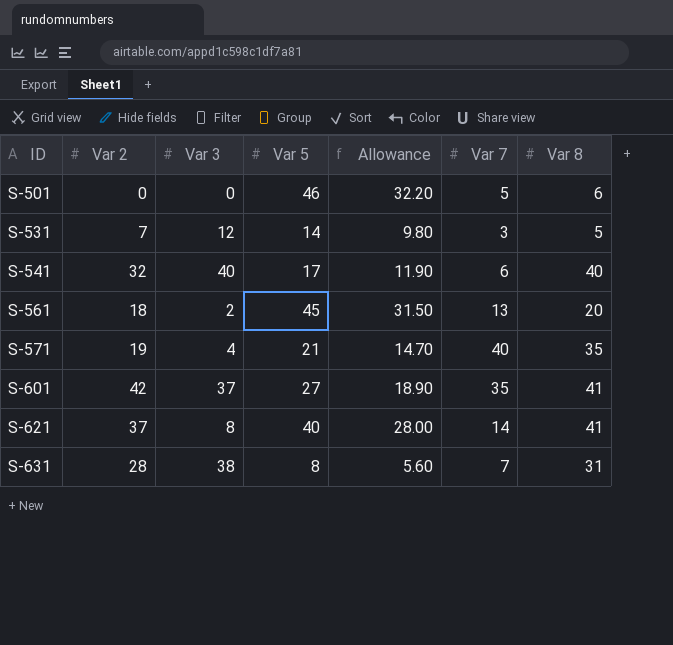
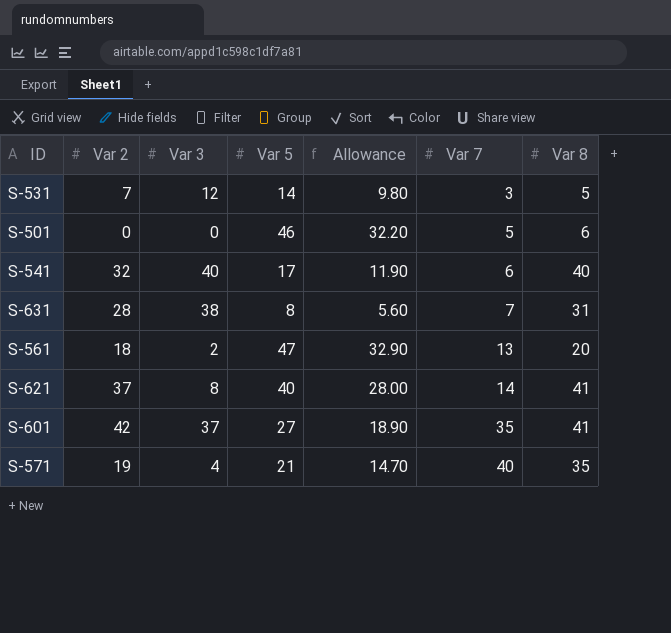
row order: ID ascending -> Var 7 ascending
S-561 | Var 5: 45 -> 47
S-561 | Allowance: 31.50 -> 32.90

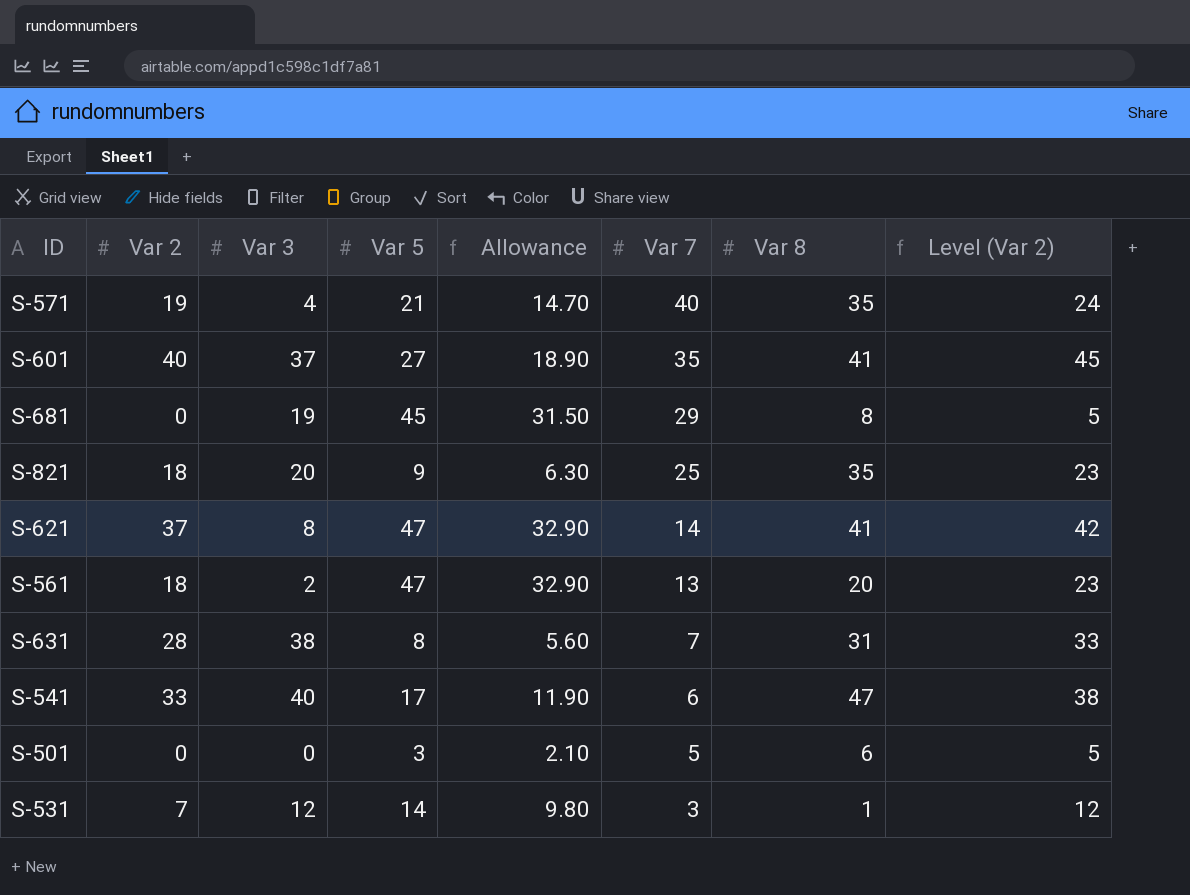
row order: Var 7 ascending -> Var 7 descending
column Level (Var 2) | formula: none -> [Var 2] + 5
S-601 | Var 2: 42 -> 40
row S-681: none -> 0 | 19 | 45 | 31.50 | 29 | 8 | 5
row S-821: none -> 18 | 20 | 9 | 6.30 | 25 | 35 | 23
S-621 | Var 5: 40 -> 47
S-621 | Allowance: 28.00 -> 32.90
S-541 | Var 2: 32 -> 33
S-541 | Var 8: 40 -> 47
S-501 | Var 5: 46 -> 3
S-501 | Allowance: 32.20 -> 2.10
S-531 | Var 8: 5 -> 1

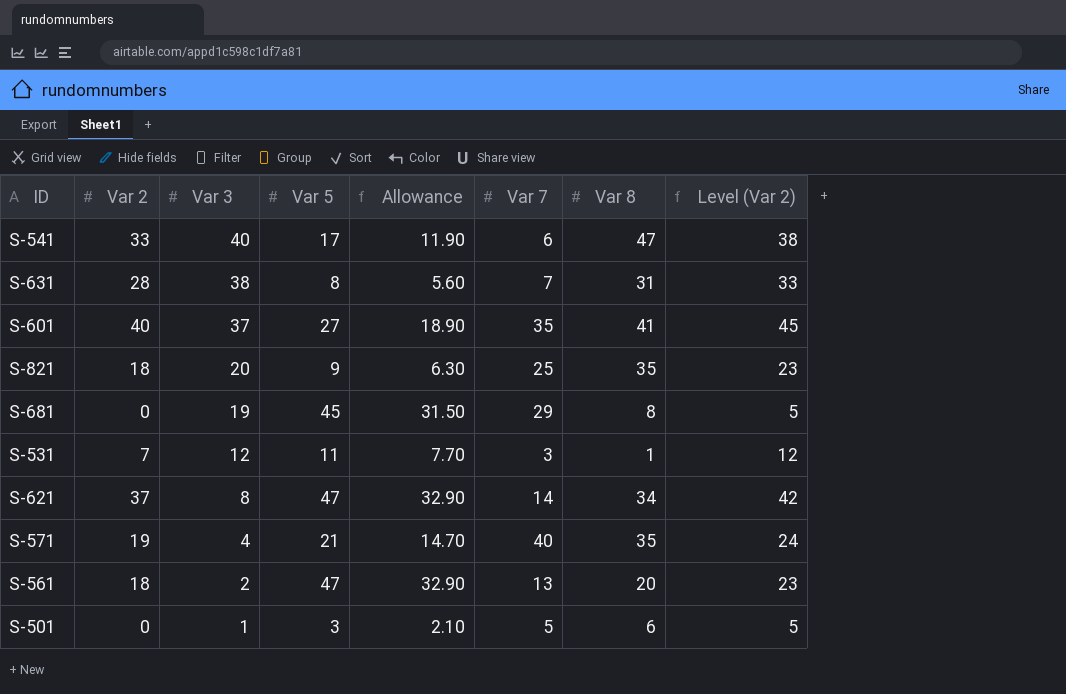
row order: Var 7 descending -> Var 3 descending
S-531 | Var 5: 14 -> 11
S-531 | Allowance: 9.80 -> 7.70
S-621 | Var 8: 41 -> 34
S-501 | Var 3: 0 -> 1

